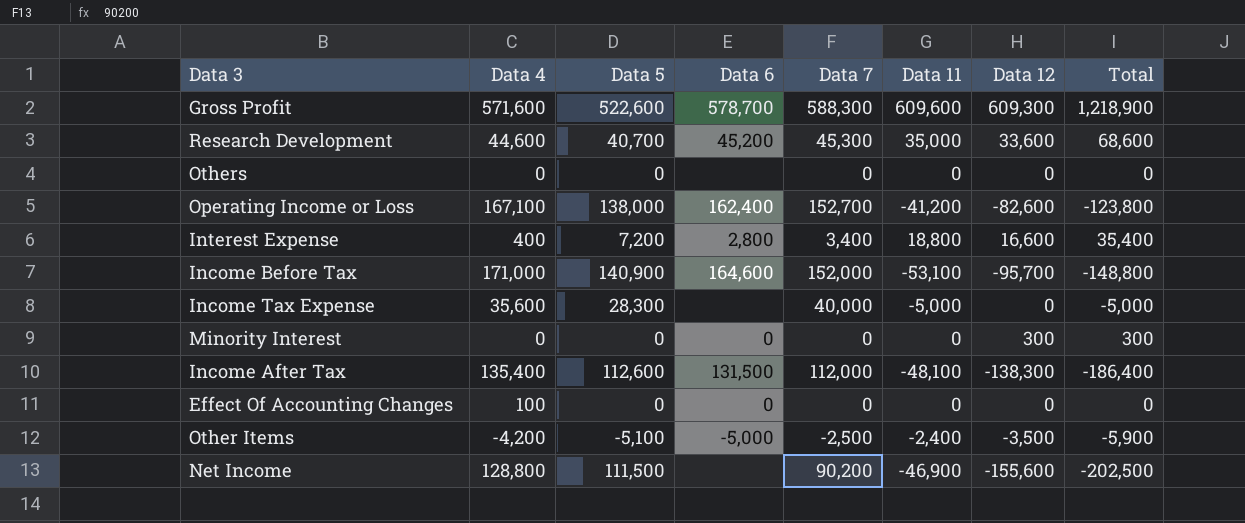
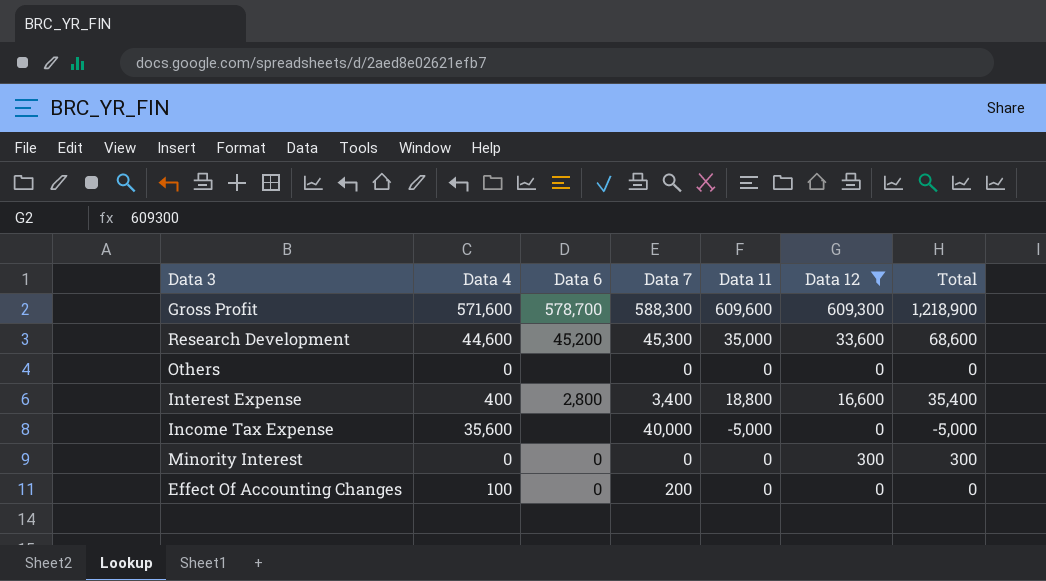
filter: none -> Data 12 >= 0
column Data 5 | position: 3 -> none
Effect Of Accounting Changes | Data 7: 0 -> 200

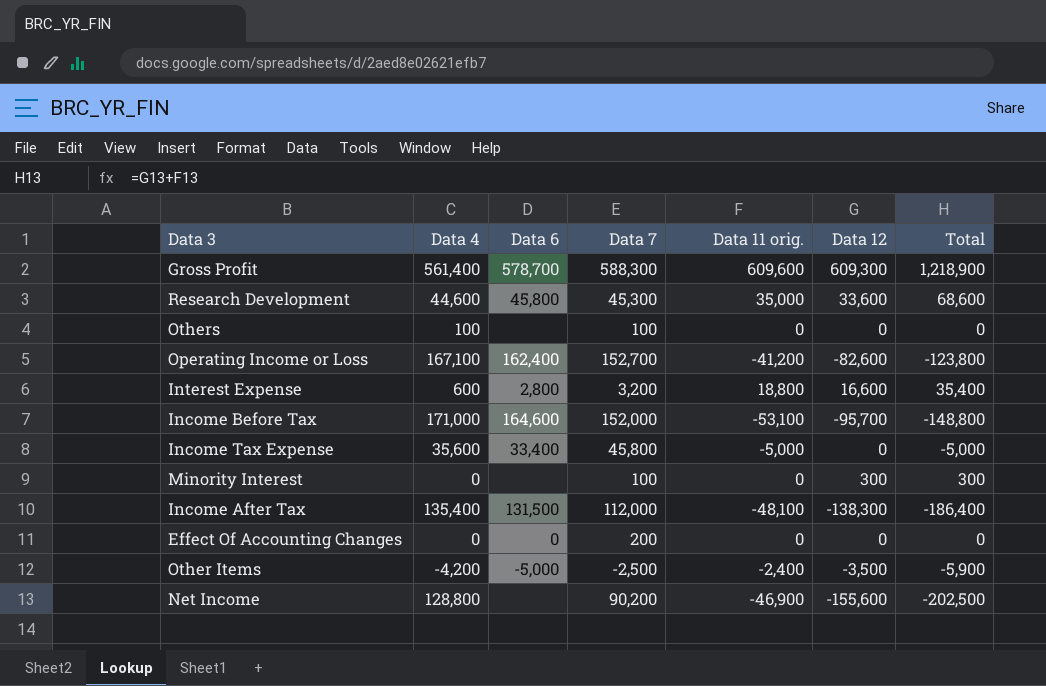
filter: Data 12 >= 0 -> none
column name: Data 11 -> Data 11 orig.
Gross Profit | Data 4: 571,600 -> 561,400
Research Development | Data 6: 45,200 -> 45,800
Others | Data 4: 0 -> 100
Others | Data 7: 0 -> 100
Interest Expense | Data 4: 400 -> 600
Interest Expense | Data 7: 3,400 -> 3,200
Income Tax Expense | Data 6: none -> 33,400
Income Tax Expense | Data 7: 40,000 -> 45,800
Minority Interest | Data 6: 0 -> none
Minority Interest | Data 7: 0 -> 100
Effect Of Accounting Changes | Data 4: 100 -> 0

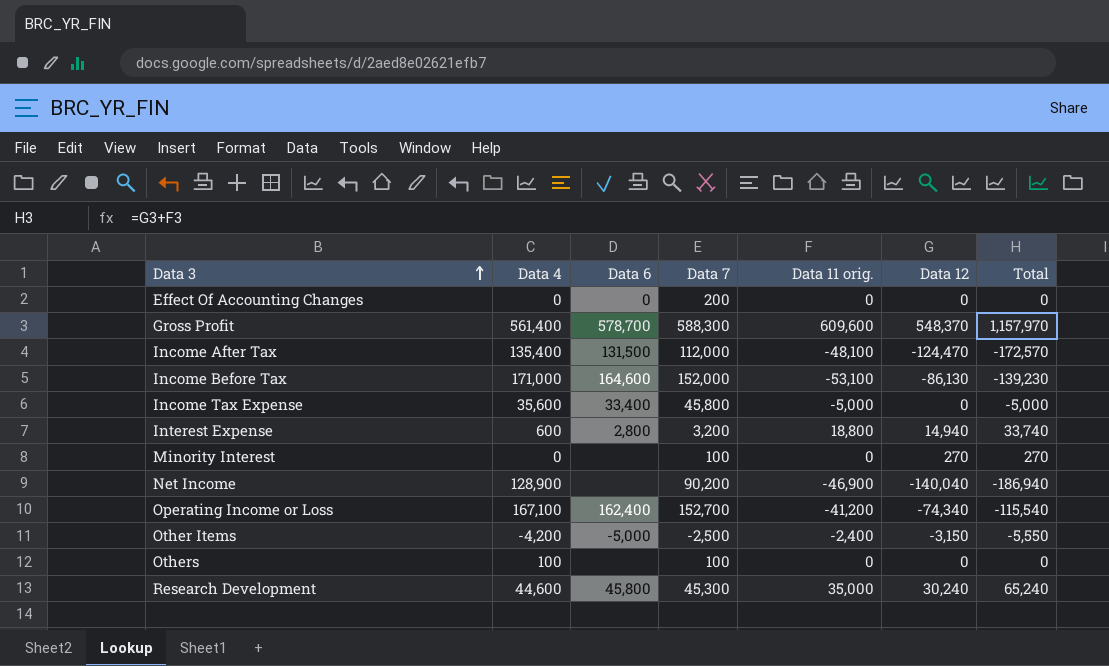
row order: none -> Data 3 ascending
Gross Profit | Data 12: 609,300 -> 548,370
Gross Profit | Total: 1,218,900 -> 1,157,970
Income After Tax | Data 12: -138,300 -> -124,470
Income After Tax | Total: -186,400 -> -172,570
Income Before Tax | Data 12: -95,700 -> -86,130
Income Before Tax | Total: -148,800 -> -139,230
Interest Expense | Data 12: 16,600 -> 14,940
Interest Expense | Total: 35,400 -> 33,740
Minority Interest | Data 12: 300 -> 270
Minority Interest | Total: 300 -> 270
Net Income | Data 4: 128,800 -> 128,900
Net Income | Data 12: -155,600 -> -140,040
Net Income | Total: -202,500 -> -186,940
Operating Income or Loss | Data 12: -82,600 -> -74,340
Operating Income or Loss | Total: -123,800 -> -115,540
Other Items | Data 12: -3,500 -> -3,150
Other Items | Total: -5,900 -> -5,550
Research Development | Data 12: 33,600 -> 30,240
Research Development | Total: 68,600 -> 65,240

